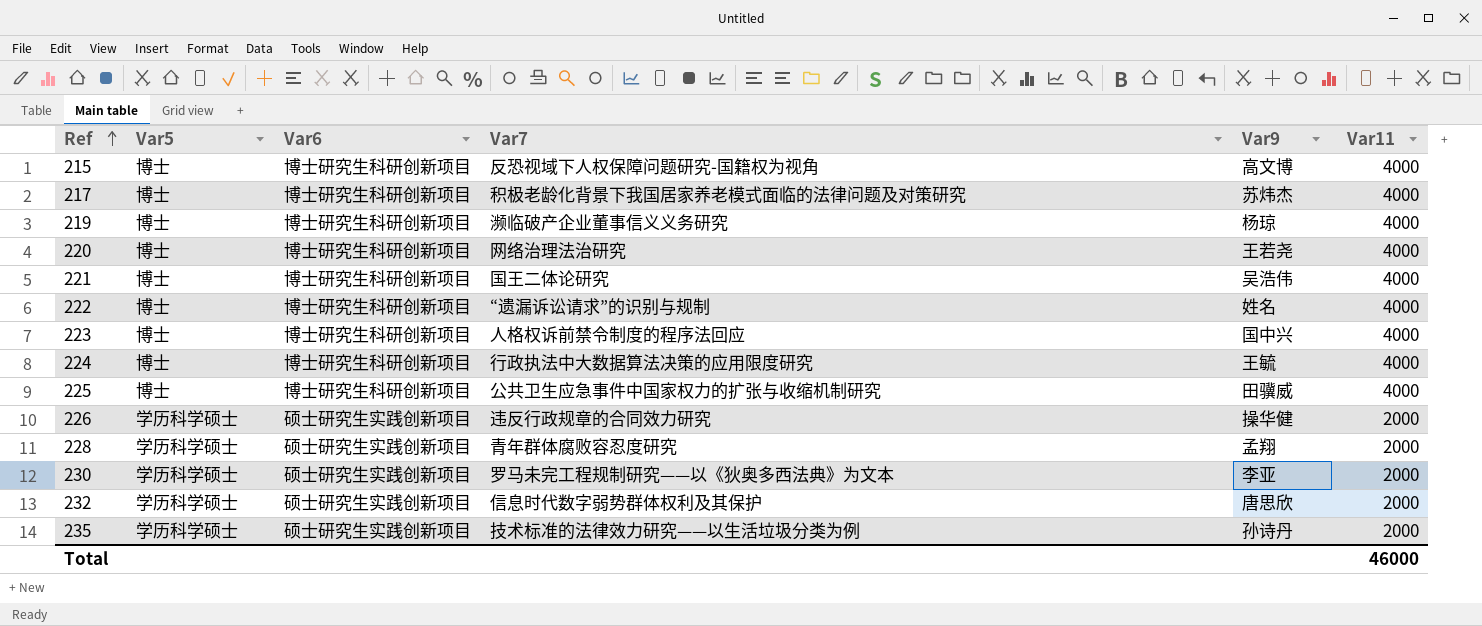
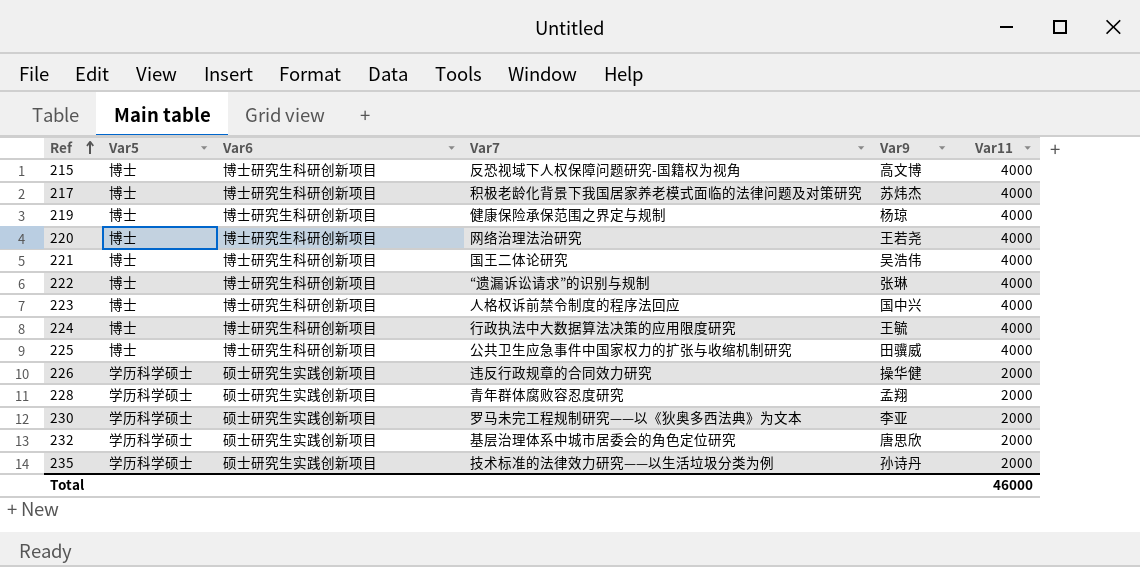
219 | Var7: 濒临破产企业董事信义义务研究 -> 健康保险承保范围之界定与规制
222 | Var9: 姓名 -> 张琳
232 | Var7: 信息时代数字弱势群体权利及其保护 -> 基层治理体系中城市居委会的角色定位研究

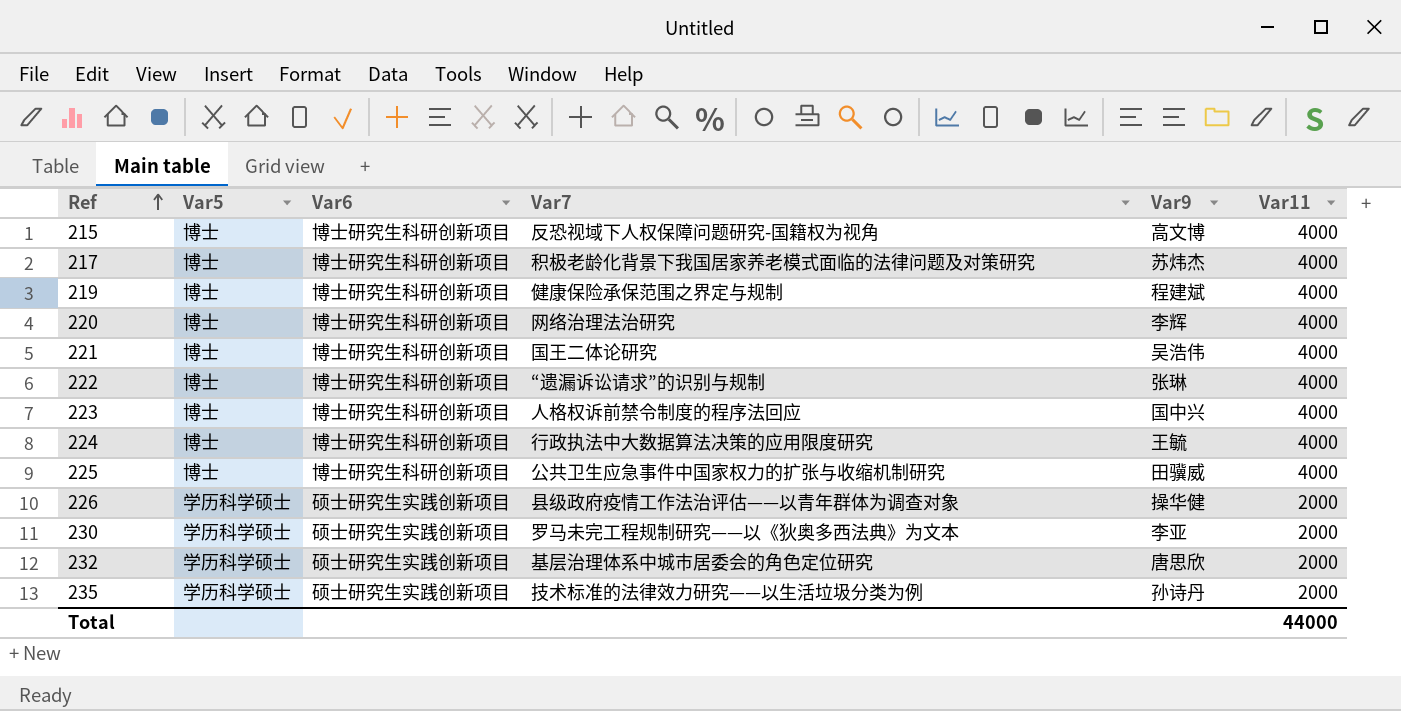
row 228: 学历科学硕士 | 硕士研究生实践创新项目 | 青年群体腐败容忍度研究 | 孟翔 | 2000 -> none
219 | Var9: 杨琼 -> 程建斌
220 | Var9: 王若尧 -> 李辉
226 | Var7: 违反行政规章的合同效力研究 -> 县级政府疫情工作法治评估——以青年群体为调查对象
Total | Var11: 46000 -> 44000

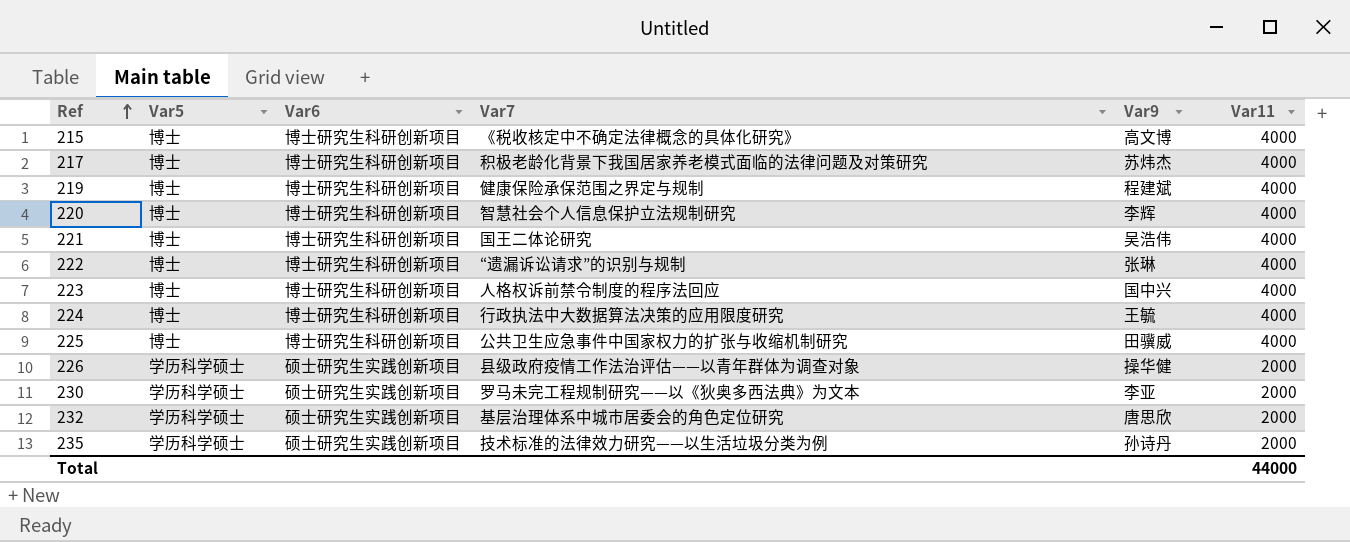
215 | Var7: 反恐视域下人权保障问题研究-国籍权为视角 -> 《税收核定中不确定法律概念的具体化研究》
220 | Var7: 网络治理法治研究 -> 智慧社会个人信息保护立法规制研究

